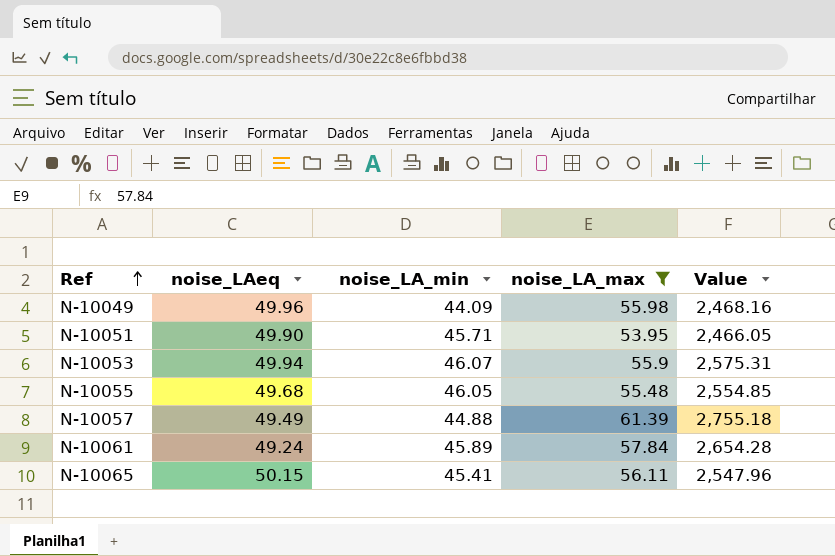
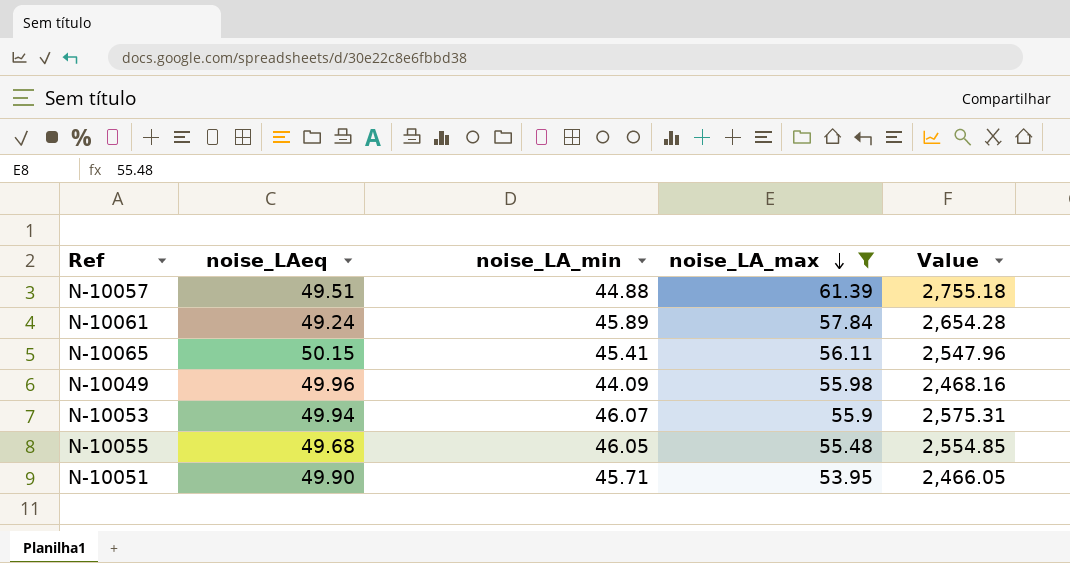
row order: Ref ascending -> noise_LA_max descending
N-10057 | noise_LAeq: 49.49 -> 49.51

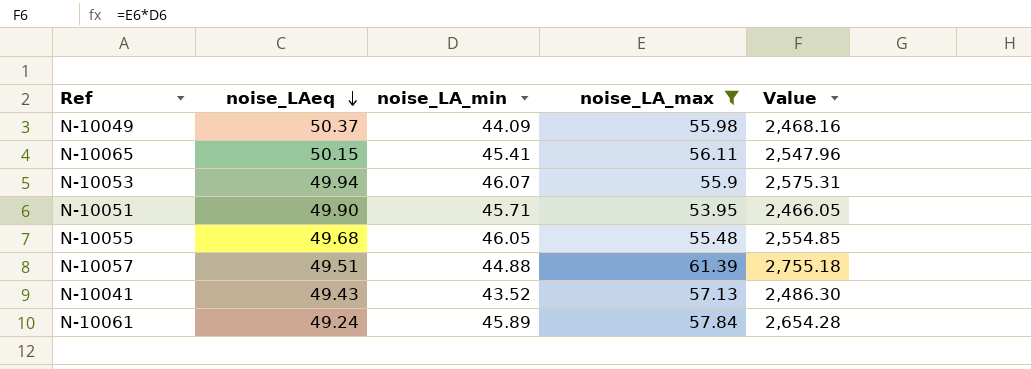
row order: noise_LA_max descending -> noise_LAeq descending
N-10049 | noise_LAeq: 49.96 -> 50.37
row N-10041: none -> 49.43 | 43.52 | 57.13 | 2,486.30

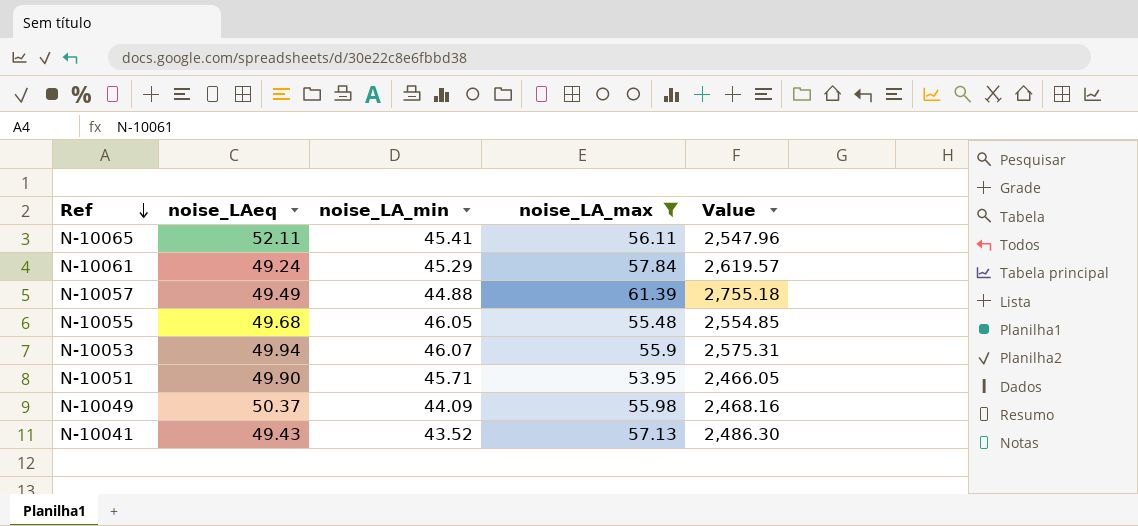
row order: noise_LAeq descending -> Ref descending
N-10065 | noise_LAeq: 50.15 -> 52.11
N-10061 | noise_LA_min: 45.89 -> 45.29
N-10061 | Value: 2,654.28 -> 2,619.57
N-10057 | noise_LAeq: 49.51 -> 49.49

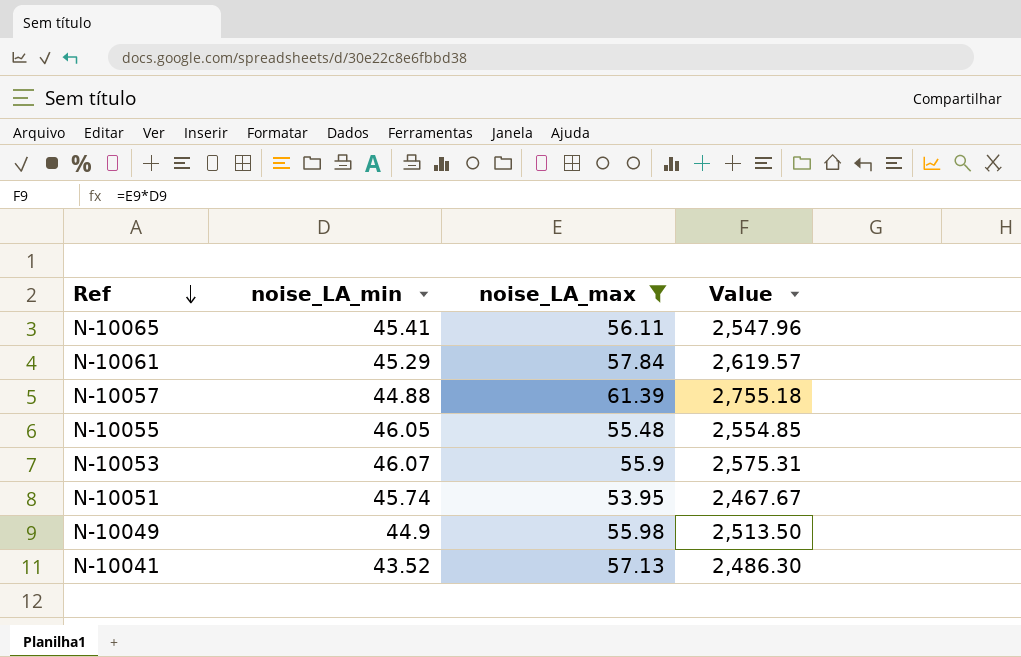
column noise_LAeq | position: 2 -> none
N-10051 | noise_LA_min: 45.71 -> 45.74
N-10051 | Value: 2,466.05 -> 2,467.67
N-10049 | noise_LA_min: 44.09 -> 44.9
N-10049 | Value: 2,468.16 -> 2,513.50

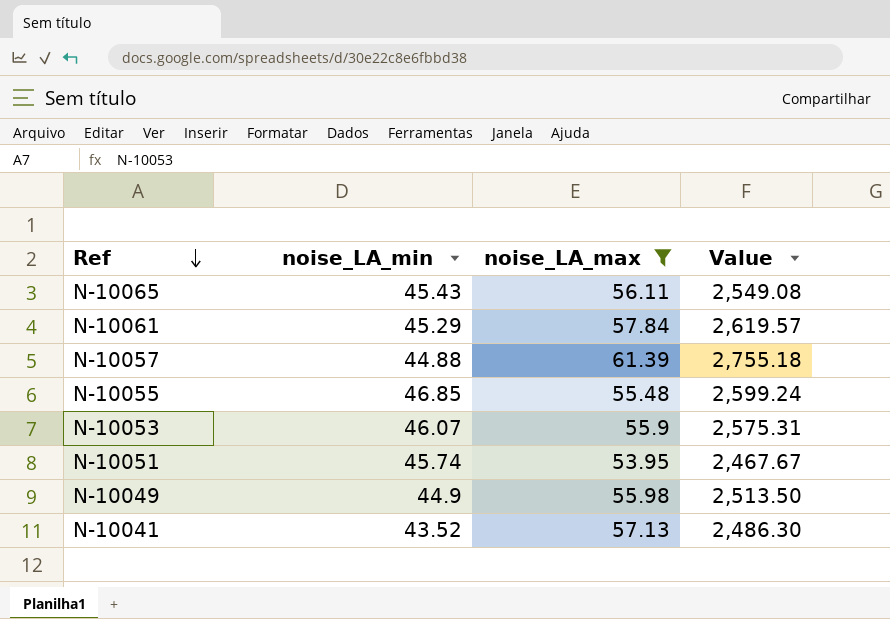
N-10065 | noise_LA_min: 45.41 -> 45.43
N-10065 | Value: 2,547.96 -> 2,549.08
N-10055 | noise_LA_min: 46.05 -> 46.85
N-10055 | Value: 2,554.85 -> 2,599.24

